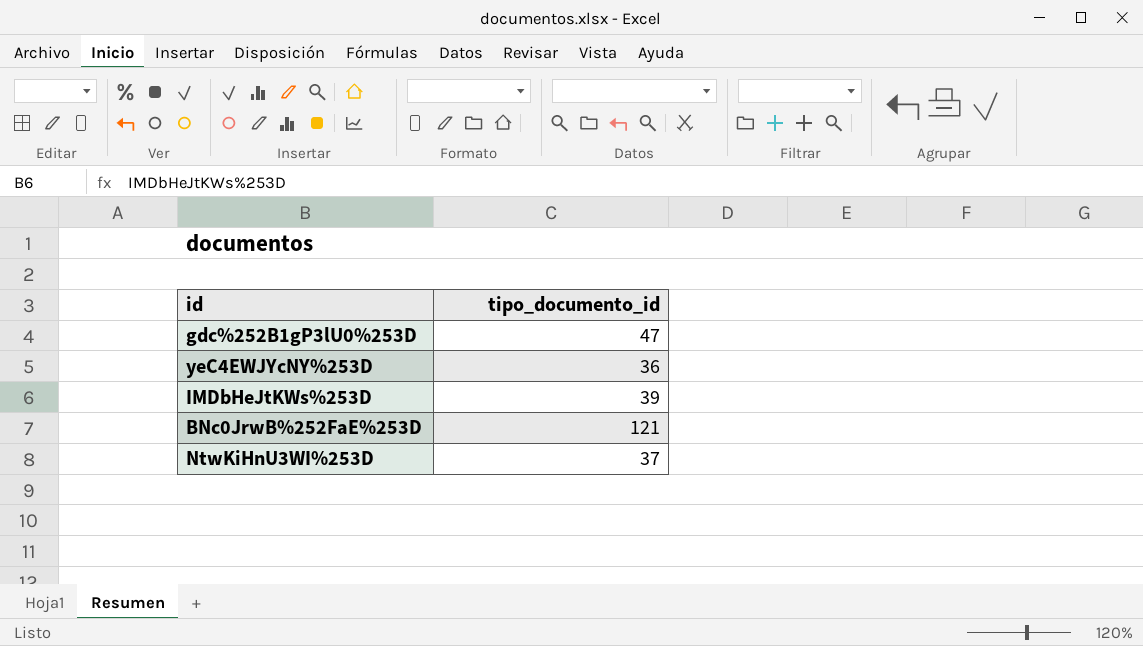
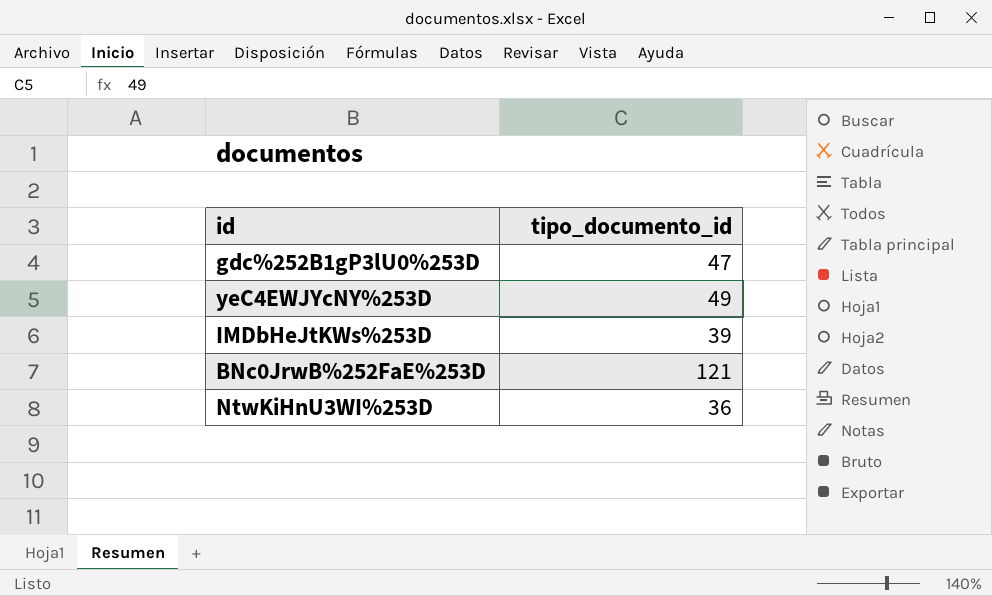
yeC4EWJYcNY%253D | tipo_documento_id: 36 -> 49
NtwKiHnU3WI%253D | tipo_documento_id: 37 -> 36

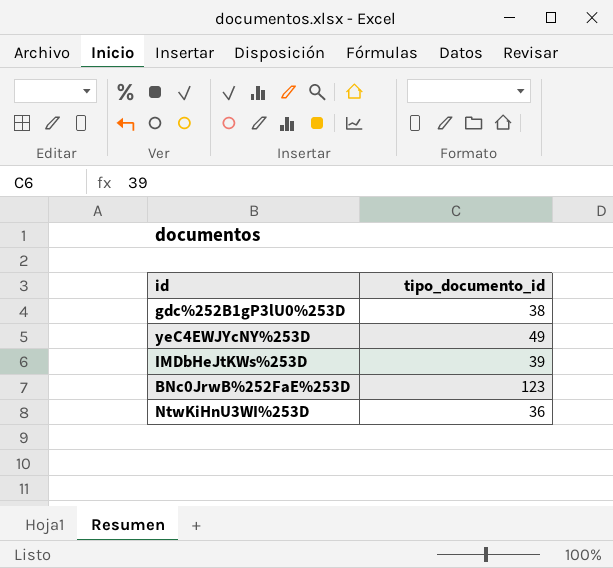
gdc%252B1gP3lU0%253D | tipo_documento_id: 47 -> 38
BNc0JrwB%252FaE%253D | tipo_documento_id: 121 -> 123

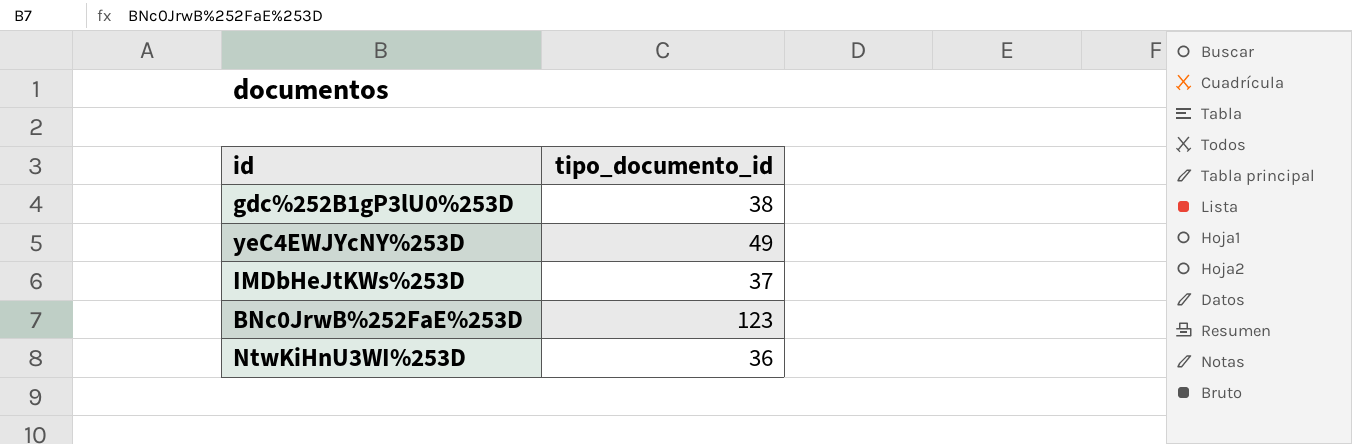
IMDbHeJtKWs%253D | tipo_documento_id: 39 -> 37

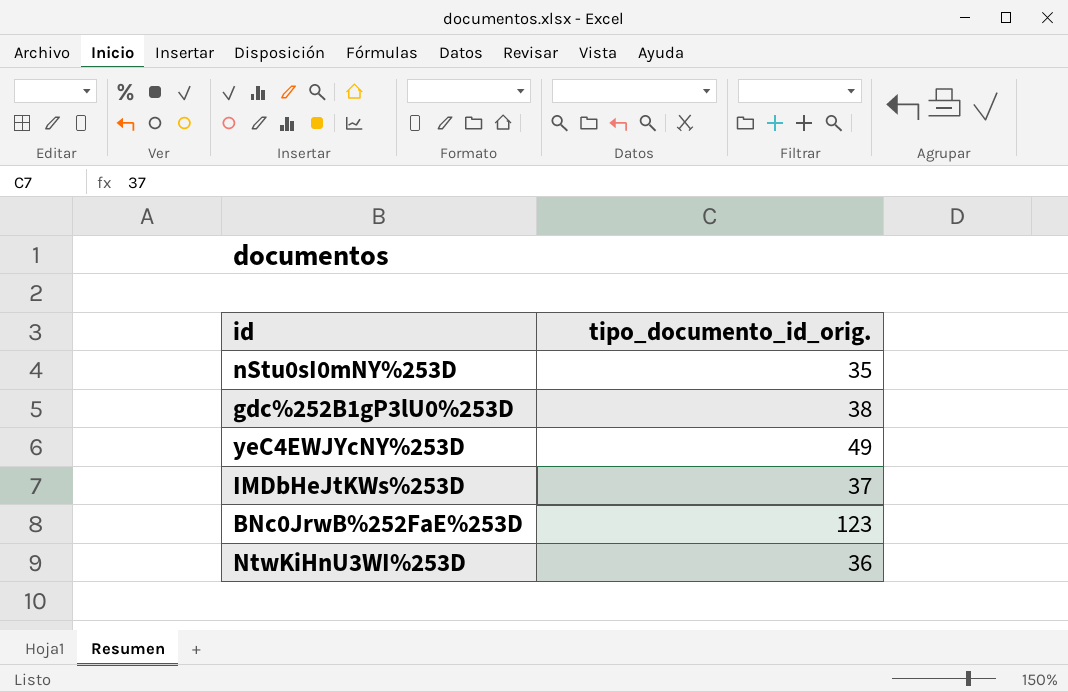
column name: tipo_documento_id -> tipo_documento_id_orig.
row nStu0sI0mNY%253D: none -> 35

